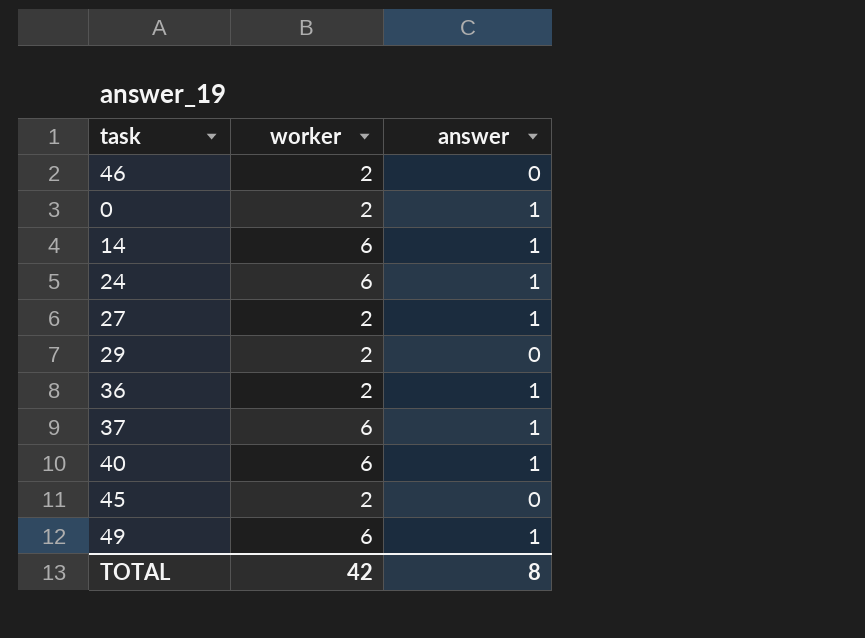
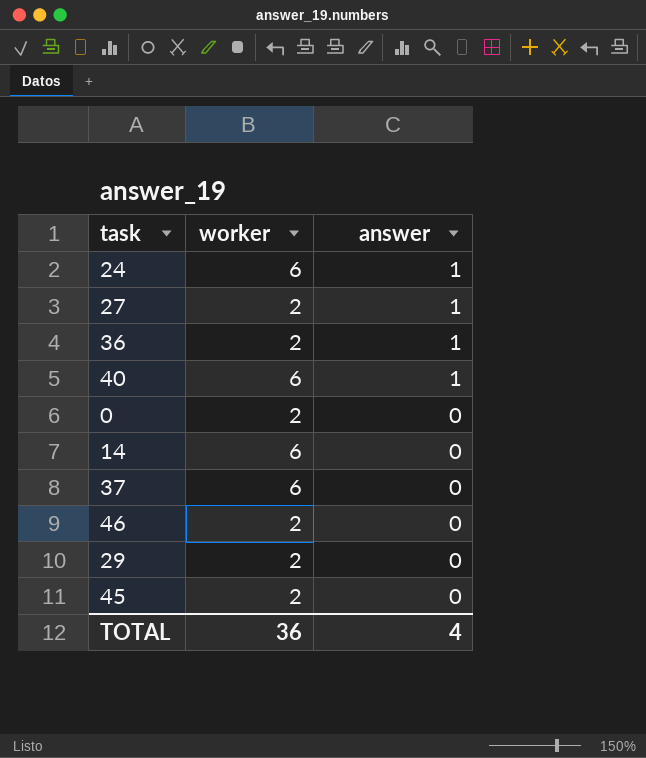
row order: none -> answer descending
row 49: 6 | 1 -> none
0 | answer: 1 -> 0
14 | answer: 1 -> 0
37 | answer: 1 -> 0
TOTAL | worker: 42 -> 36
TOTAL | answer: 8 -> 4

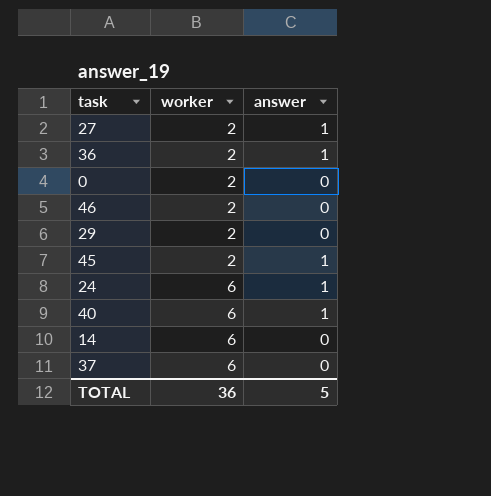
row order: answer descending -> worker ascending
45 | answer: 0 -> 1
TOTAL | answer: 4 -> 5

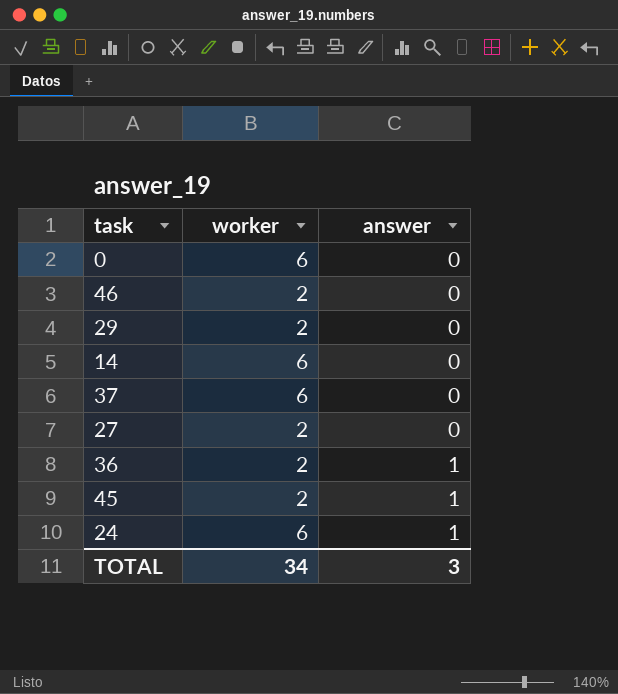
row order: worker ascending -> answer ascending
row 40: 6 | 1 -> none
0 | worker: 2 -> 6
27 | answer: 1 -> 0
TOTAL | worker: 36 -> 34
TOTAL | answer: 5 -> 3

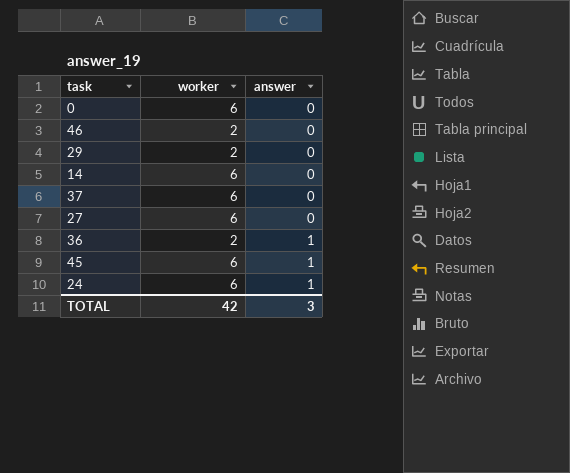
27 | worker: 2 -> 6
45 | worker: 2 -> 6
TOTAL | worker: 34 -> 42

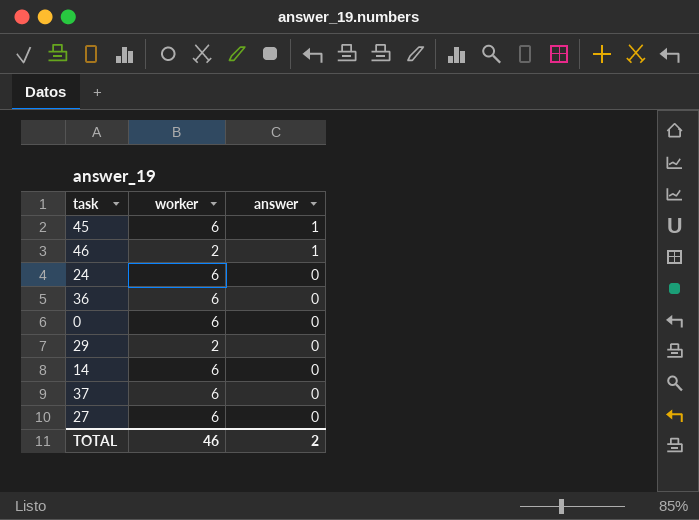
row order: answer ascending -> answer descending
46 | answer: 0 -> 1
24 | answer: 1 -> 0
36 | worker: 2 -> 6
36 | answer: 1 -> 0
TOTAL | worker: 42 -> 46
TOTAL | answer: 3 -> 2

